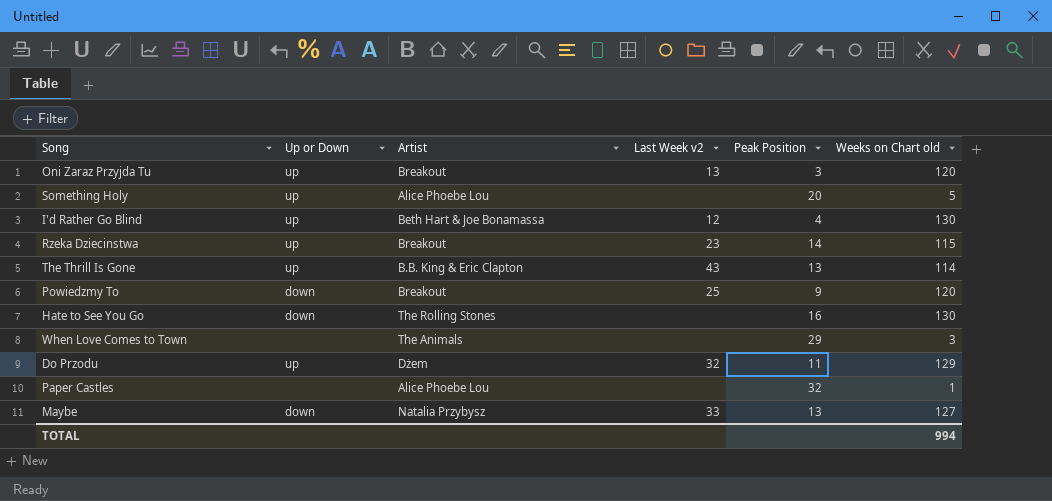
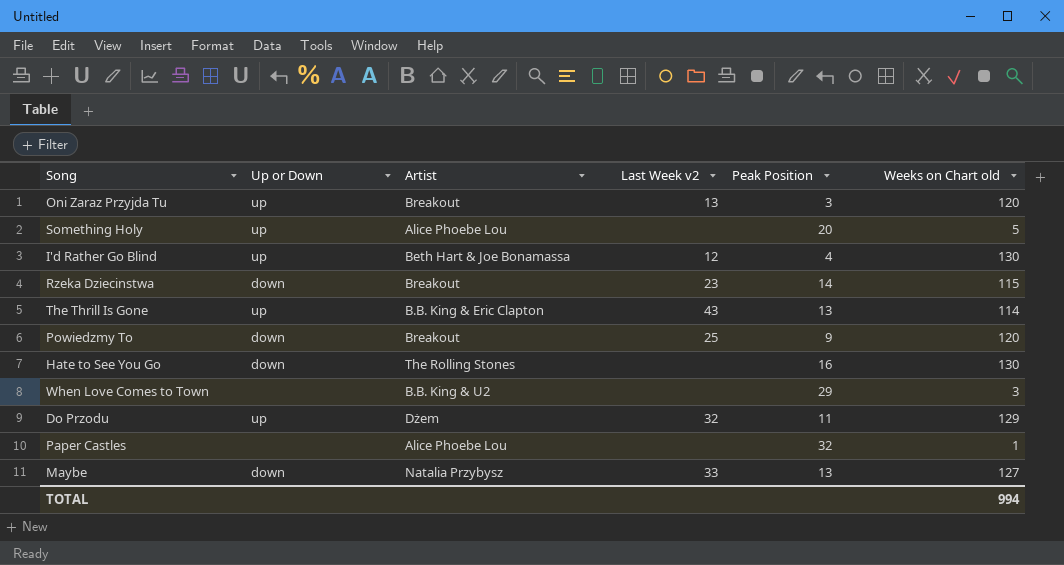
Rzeka Dziecinstwa | Up or Down: up -> down
When Love Comes to Town | Artist: The Animals -> B.B. King & U2

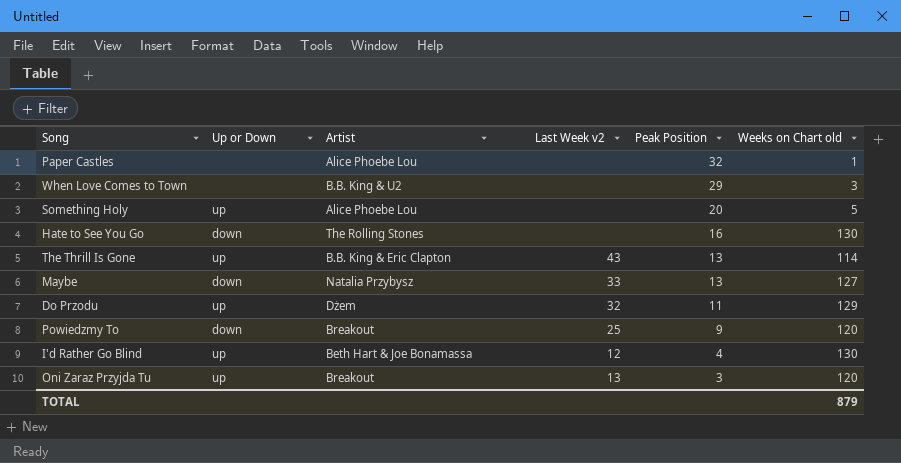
row order: none -> Peak Position descending
row Rzeka Dziecinstwa: down | Breakout | 23 | 14 | 115 -> none
TOTAL | Weeks on Chart old: 994 -> 879

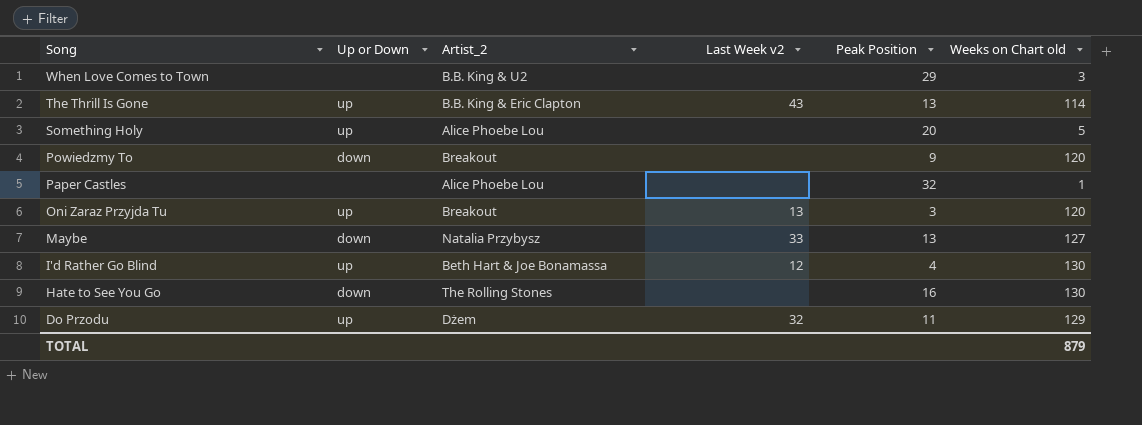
row order: Peak Position descending -> Song descending
column name: Artist -> Artist_2
Powiedzmy To | Last Week v2: 25 -> none

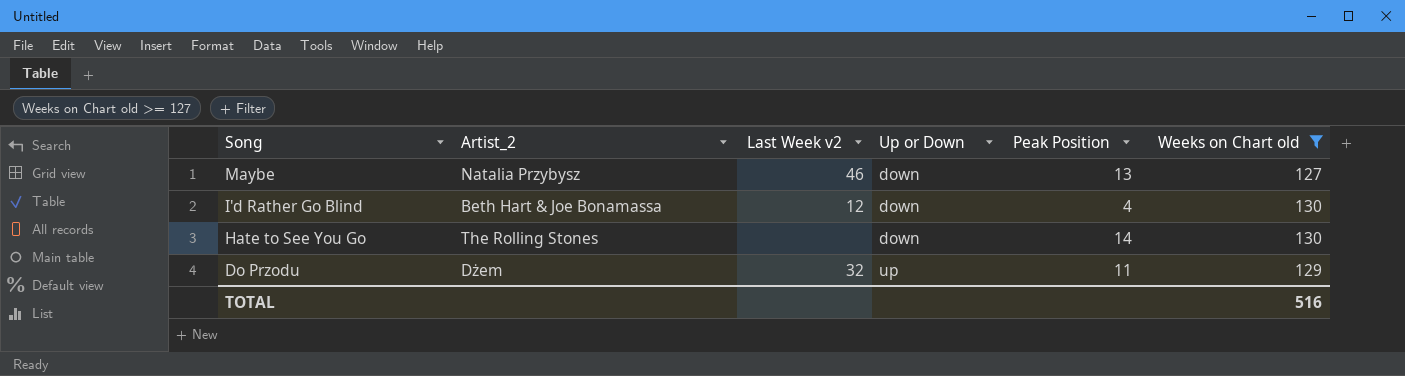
filter: none -> Weeks on Chart old >= 127
column Up or Down | position: 2 -> 4
Maybe | Last Week v2: 33 -> 46
I'd Rather Go Blind | Up or Down: up -> down
Hate to See You Go | Peak Position: 16 -> 14
TOTAL | Weeks on Chart old: 879 -> 516

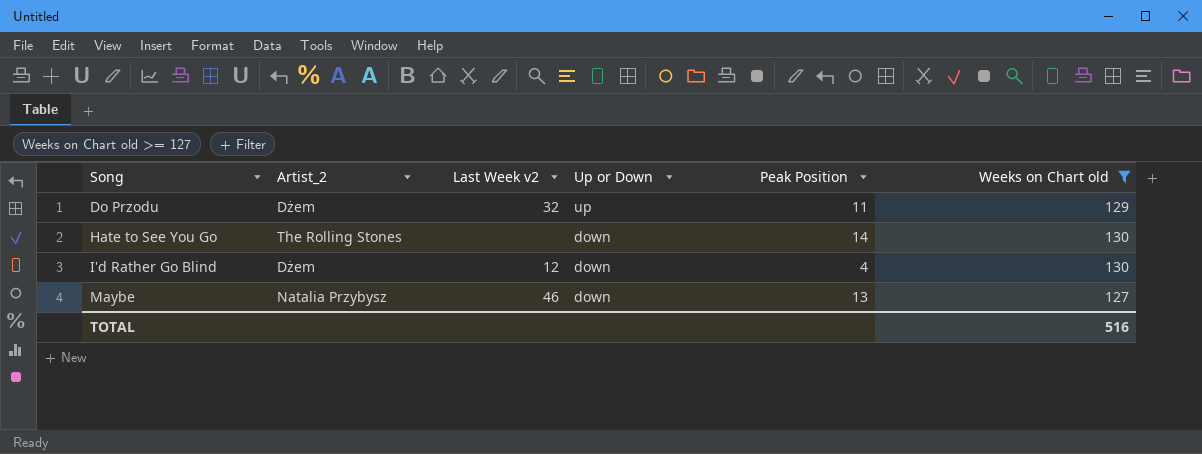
row order: Song descending -> Song ascending
I'd Rather Go Blind | Artist_2: Beth Hart & Joe Bonamassa -> Dżem

